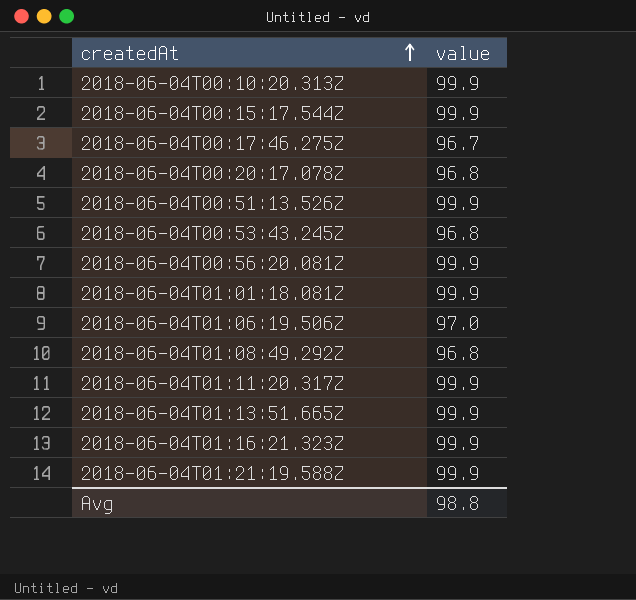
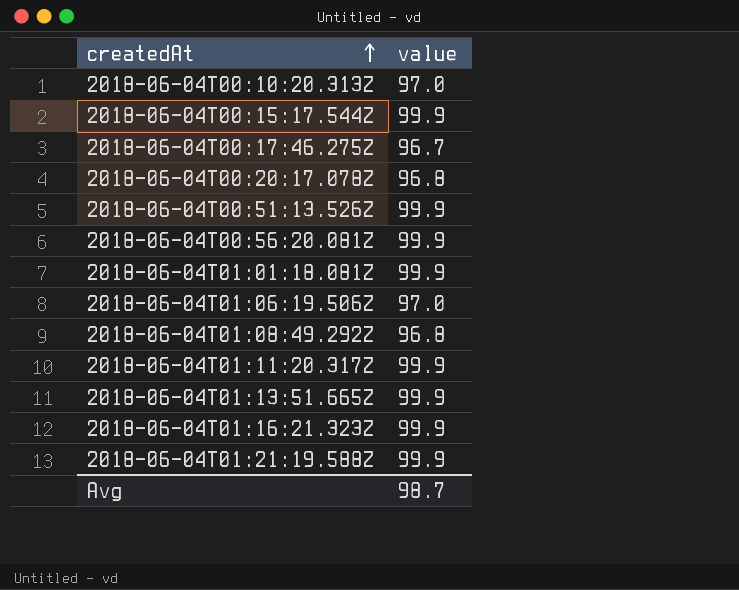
row 2018-06-04T00:53:43.245Z: 96.8 -> none
2018-06-04T00:10:20.313Z | value: 99.9 -> 97.0
Avg | value: 98.8 -> 98.7

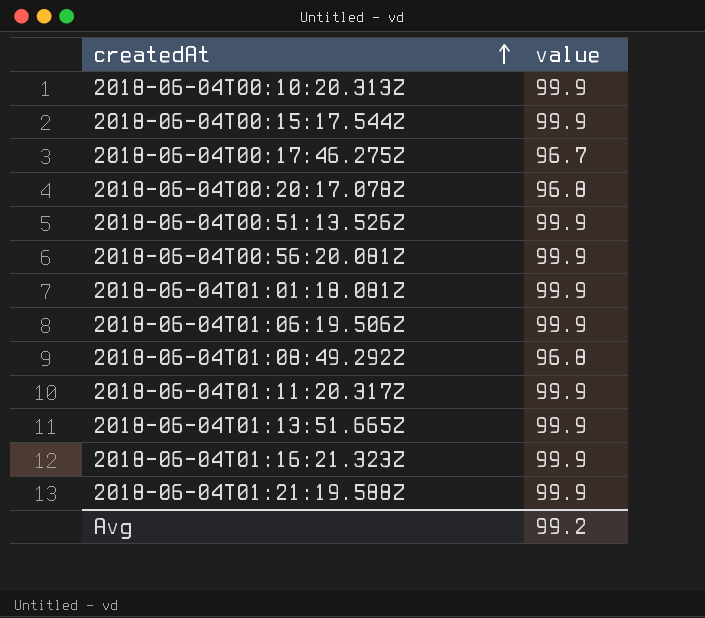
2018-06-04T00:10:20.313Z | value: 97.0 -> 99.9
2018-06-04T01:06:19.506Z | value: 97.0 -> 99.9
Avg | value: 98.7 -> 99.2

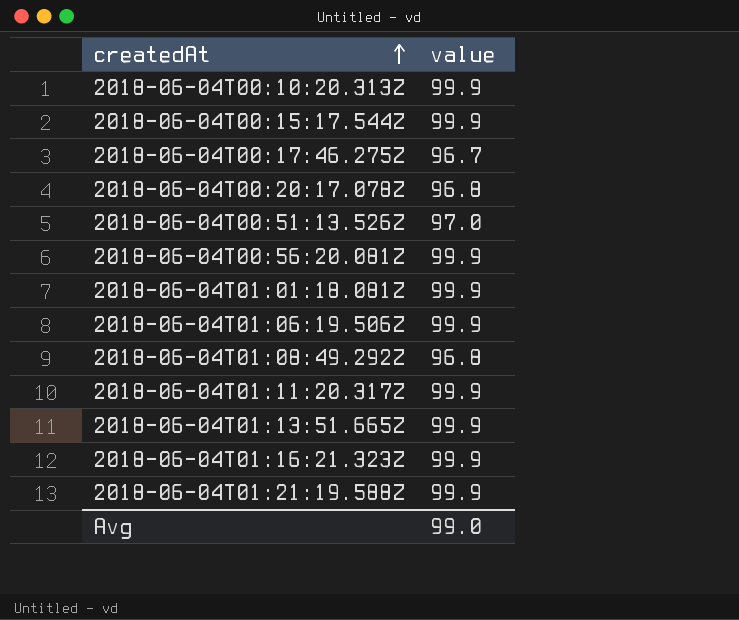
2018-06-04T00:51:13.526Z | value: 99.9 -> 97.0
Avg | value: 99.2 -> 99.0

